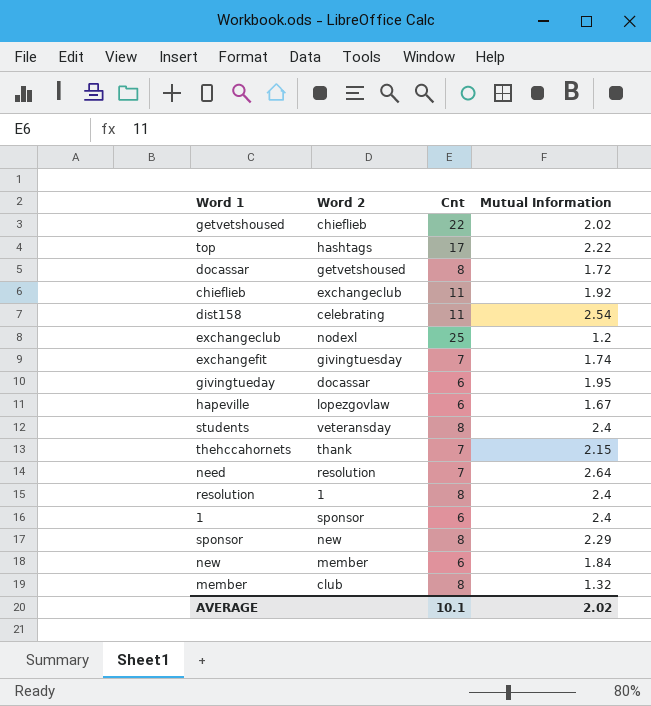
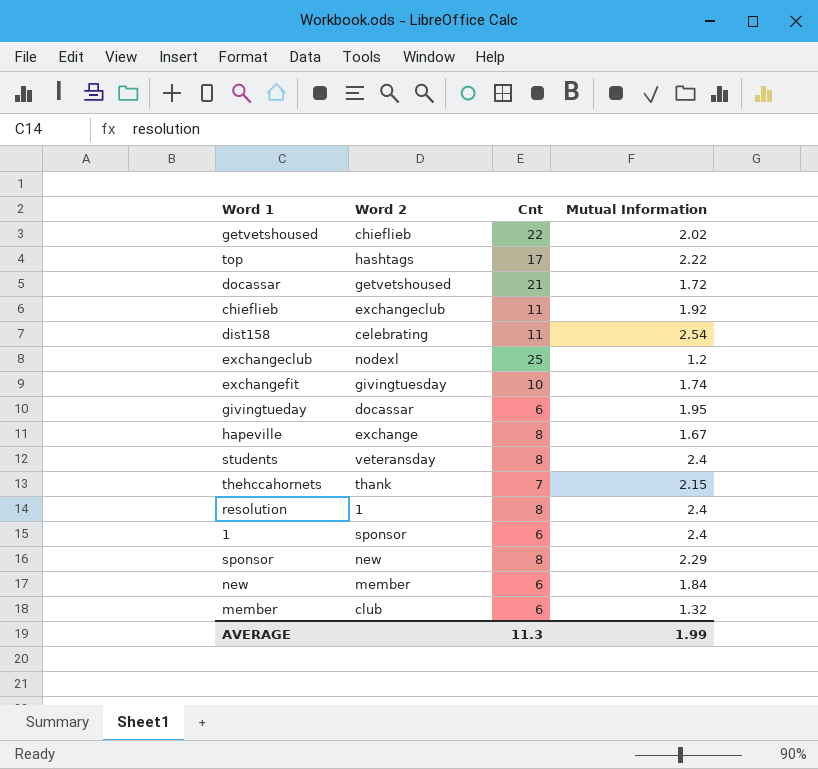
row need: resolution | 7 | 2.64 -> none
docassar | Cnt: 8 -> 21
exchangefit | Cnt: 7 -> 10
hapeville | Word 2: lopezgovlaw -> exchange
hapeville | Cnt: 6 -> 8
member | Cnt: 8 -> 6
AVERAGE | Cnt: 10.1 -> 11.3
AVERAGE | Mutual Information: 2.02 -> 1.99

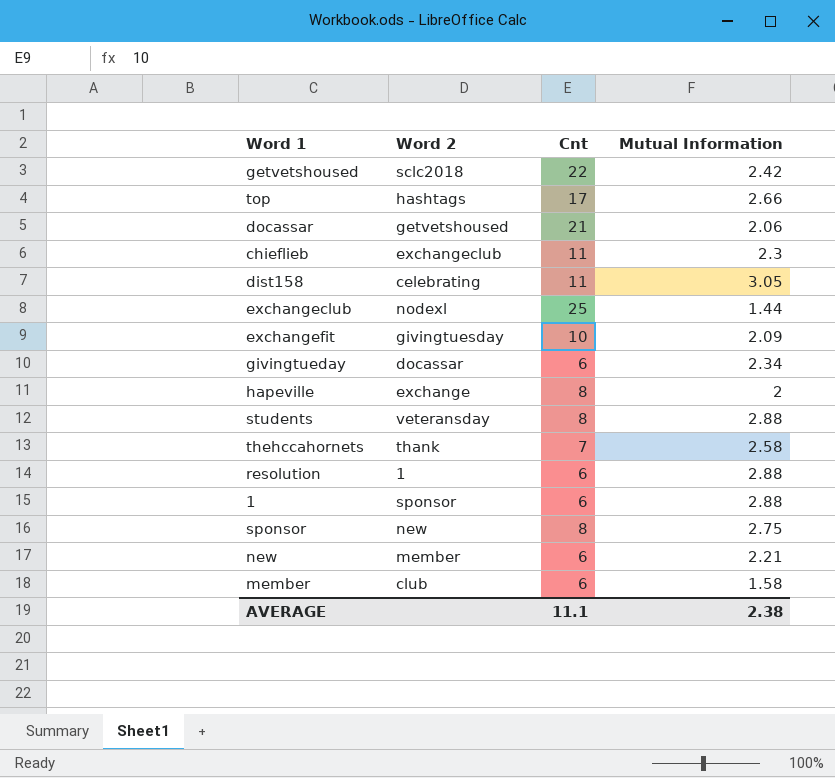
getvetshoused | Word 2: chieflieb -> sclc2018
getvetshoused | Mutual Information: 2.02 -> 2.42
top | Mutual Information: 2.22 -> 2.66
docassar | Mutual Information: 1.72 -> 2.06
chieflieb | Mutual Information: 1.92 -> 2.3
dist158 | Mutual Information: 2.54 -> 3.05
exchangeclub | Mutual Information: 1.2 -> 1.44
exchangefit | Mutual Information: 1.74 -> 2.09
givingtueday | Mutual Information: 1.95 -> 2.34
hapeville | Mutual Information: 1.67 -> 2
students | Mutual Information: 2.4 -> 2.88
thehccahornets | Mutual Information: 2.15 -> 2.58
resolution | Cnt: 8 -> 6
resolution | Mutual Information: 2.4 -> 2.88
1 | Mutual Information: 2.4 -> 2.88
sponsor | Mutual Information: 2.29 -> 2.75
new | Mutual Information: 1.84 -> 2.21
member | Mutual Information: 1.32 -> 1.58
AVERAGE | Cnt: 11.3 -> 11.1
AVERAGE | Mutual Information: 1.99 -> 2.38

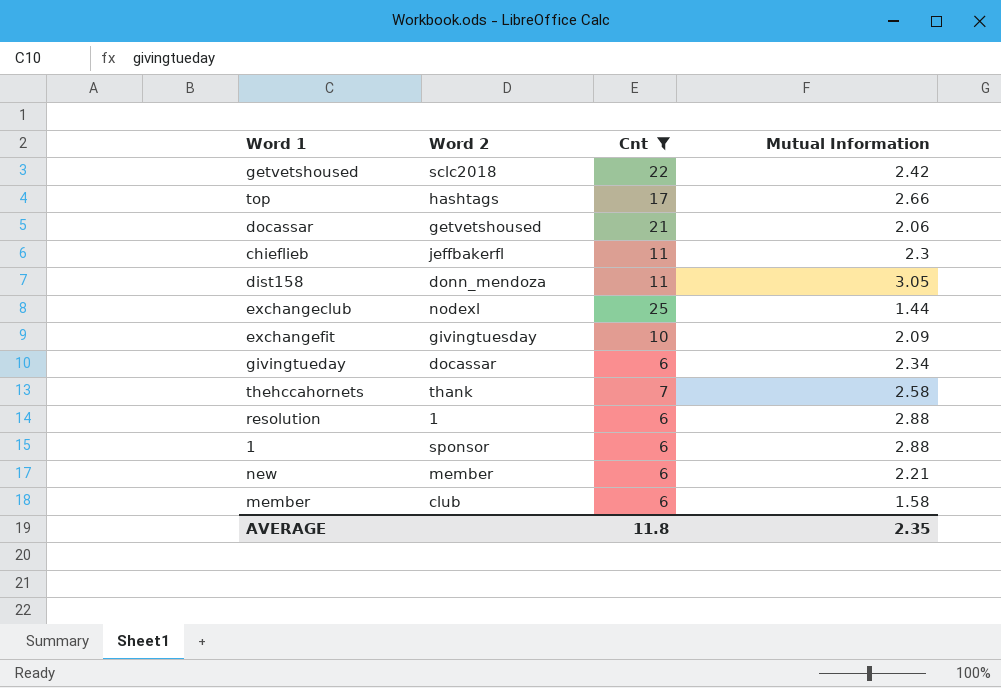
filter: none -> Cnt != 8
chieflieb | Word 2: exchangeclub -> jeffbakerfl
dist158 | Word 2: celebrating -> donn_mendoza
AVERAGE | Cnt: 11.1 -> 11.8
AVERAGE | Mutual Information: 2.38 -> 2.35

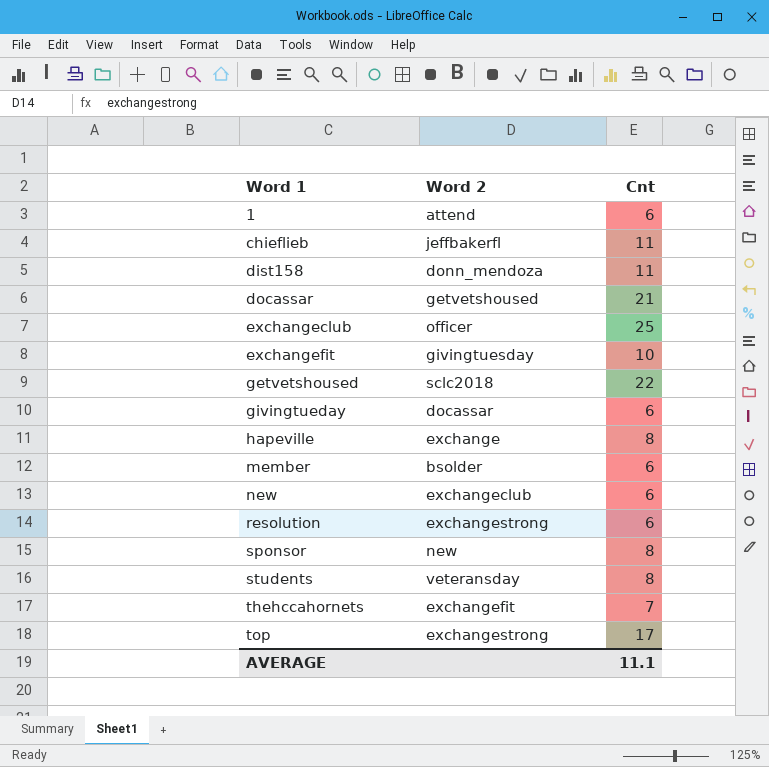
filter: Cnt != 8 -> none
row order: none -> Word 1 ascending
column Mutual Information | position: 4 -> none
1 | Word 2: sponsor -> attend
exchangeclub | Word 2: nodexl -> officer
member | Word 2: club -> bsolder
new | Word 2: member -> exchangeclub
resolution | Word 2: 1 -> exchangestrong
thehccahornets | Word 2: thank -> exchangefit
top | Word 2: hashtags -> exchangestrong
AVERAGE | Cnt: 11.8 -> 11.1

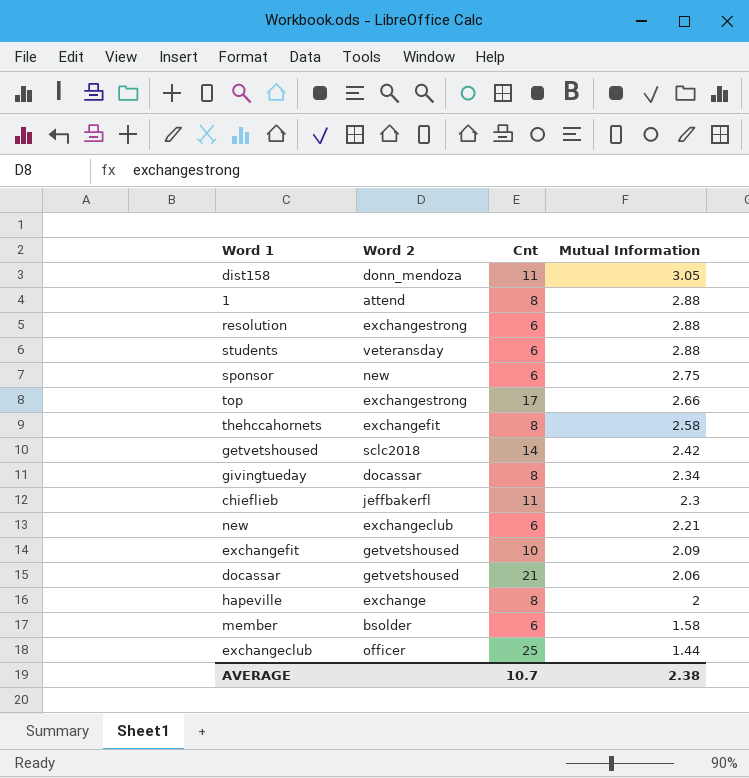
row order: Word 1 ascending -> Mutual Information descending
column Mutual Information | position: none -> 4
1 | Cnt: 6 -> 8
students | Cnt: 8 -> 6
sponsor | Cnt: 8 -> 6
thehccahornets | Cnt: 7 -> 8
getvetshoused | Cnt: 22 -> 14
givingtueday | Cnt: 6 -> 8
exchangefit | Word 2: givingtuesday -> getvetshoused
AVERAGE | Cnt: 11.1 -> 10.7

